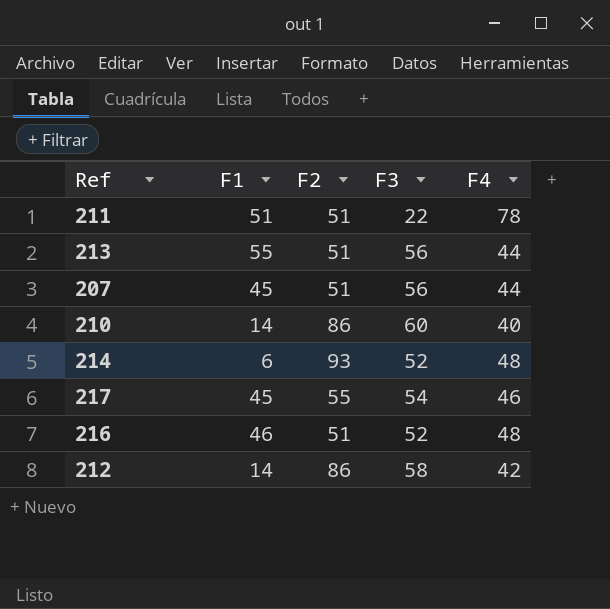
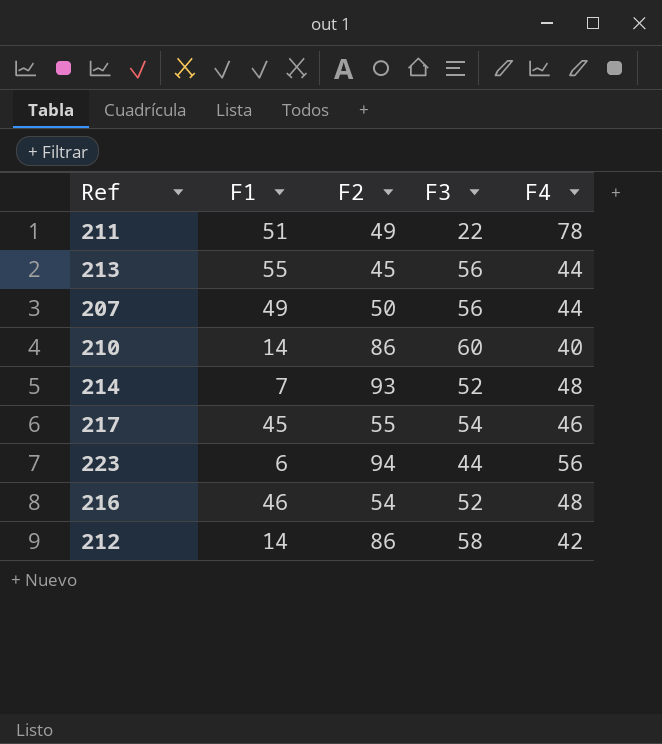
211 | F2: 51 -> 49
213 | F2: 51 -> 45
207 | F1: 45 -> 49
207 | F2: 51 -> 50
214 | F1: 6 -> 7
row 223: none -> 6 | 94 | 44 | 56
216 | F2: 51 -> 54

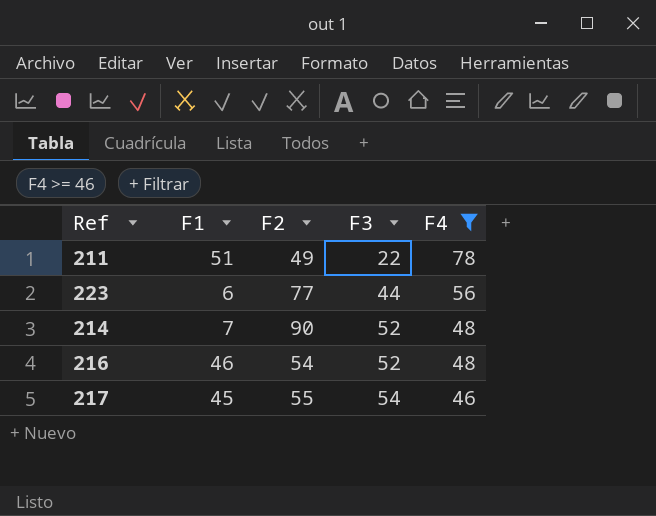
filter: none -> F4 >= 46
row order: none -> F3 ascending
223 | F2: 94 -> 77
214 | F2: 93 -> 90

